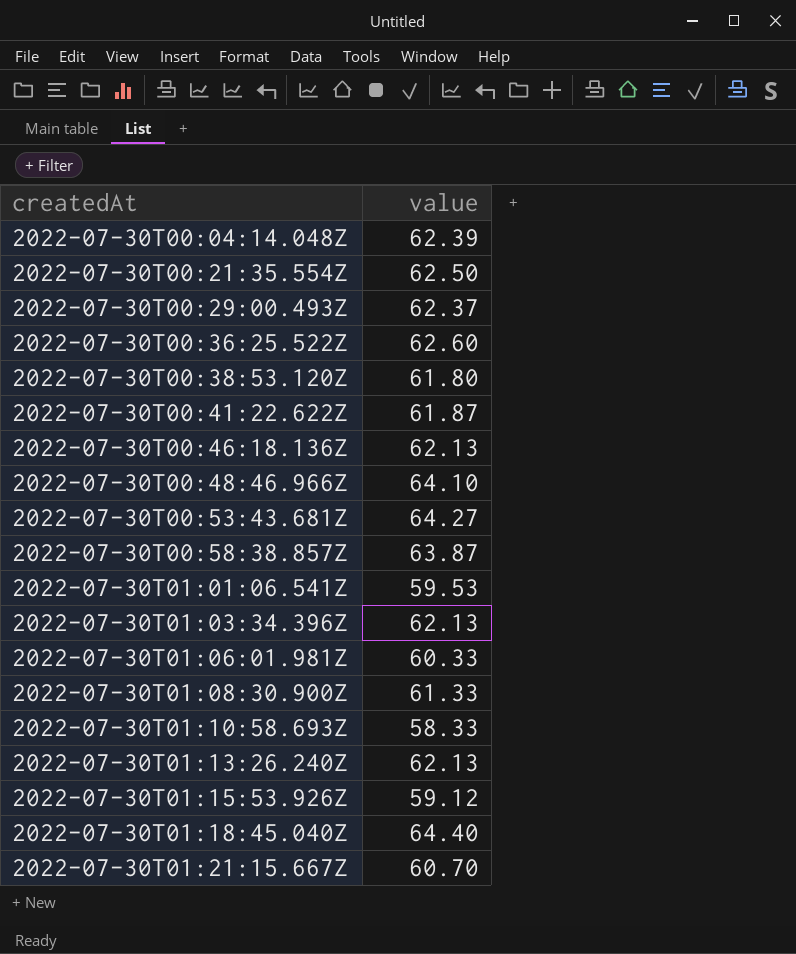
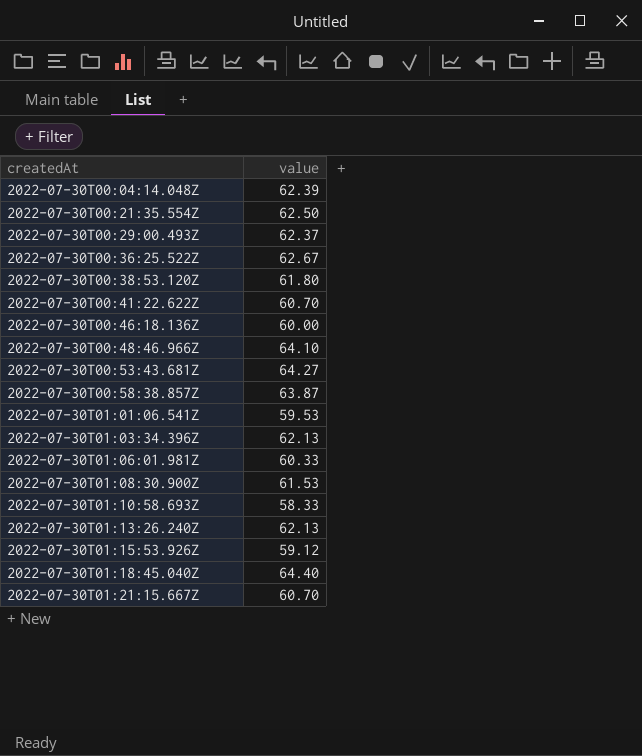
2022-07-30T00:36:25.522Z | value: 62.60 -> 62.67
2022-07-30T00:41:22.622Z | value: 61.87 -> 60.70
2022-07-30T00:46:18.136Z | value: 62.13 -> 60.00
2022-07-30T01:08:30.900Z | value: 61.33 -> 61.53

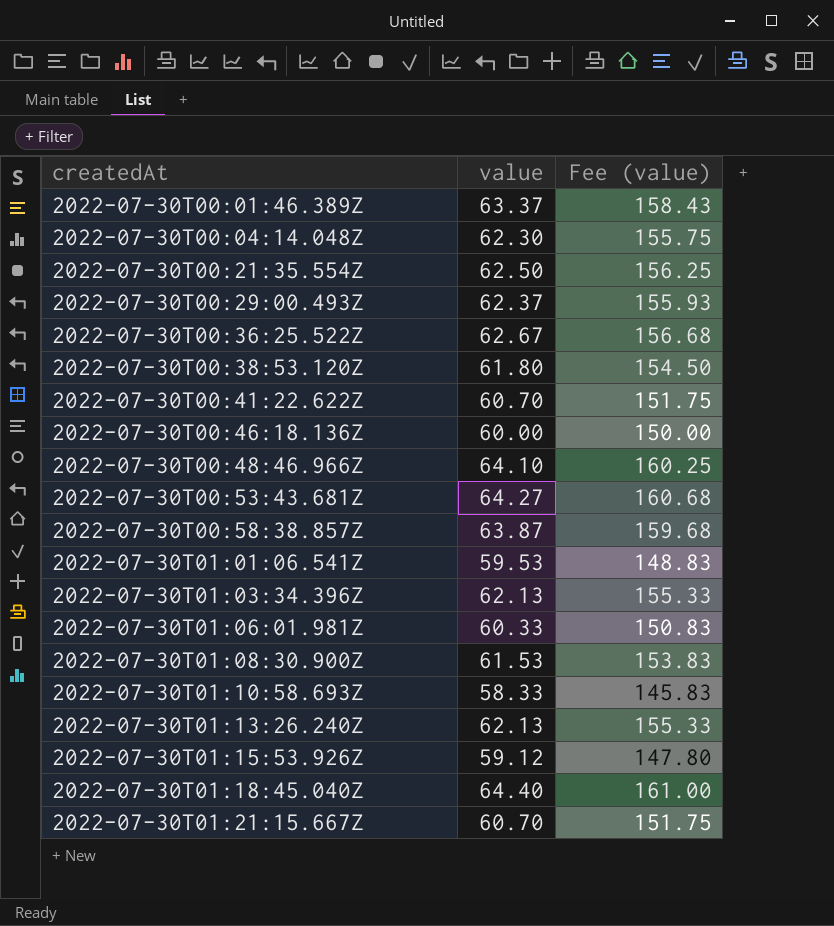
column Fee (value) | formula: none -> [value] * 2.5
row 2022-07-30T00:01:46.389Z: none -> 63.37 | 158.43
2022-07-30T00:04:14.048Z | value: 62.39 -> 62.30

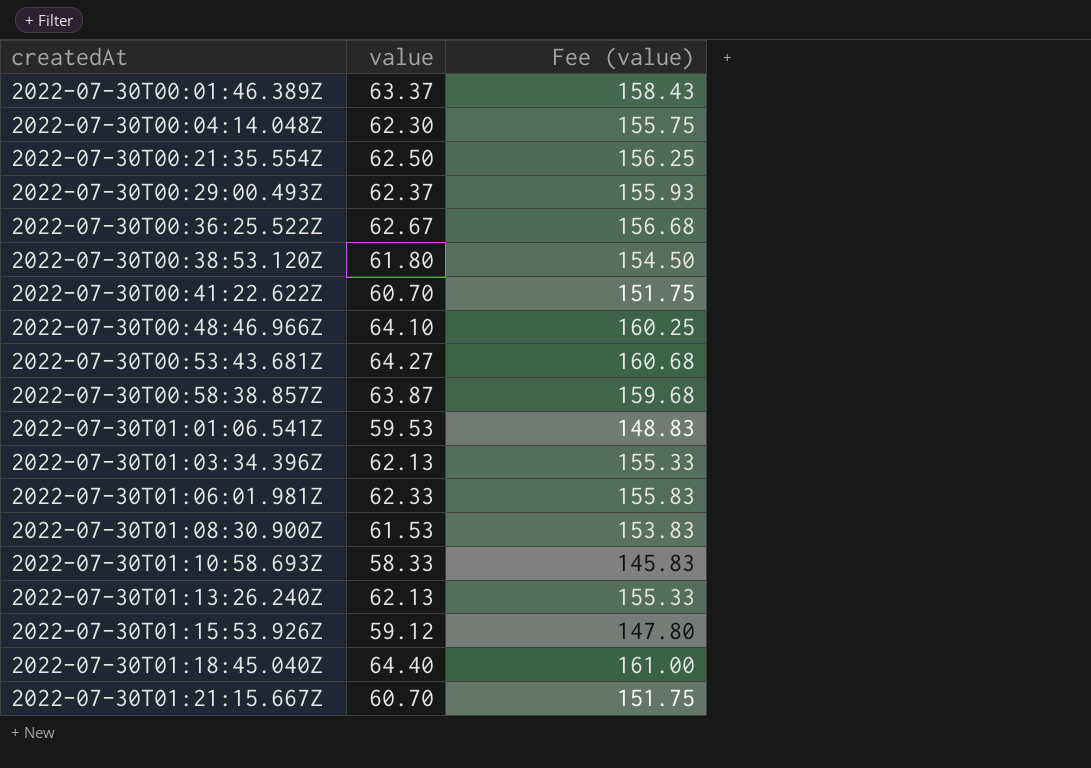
row 2022-07-30T00:46:18.136Z: 60.00 | 150.00 -> none
2022-07-30T01:06:01.981Z | value: 60.33 -> 62.33
2022-07-30T01:06:01.981Z | Fee (value): 150.83 -> 155.83

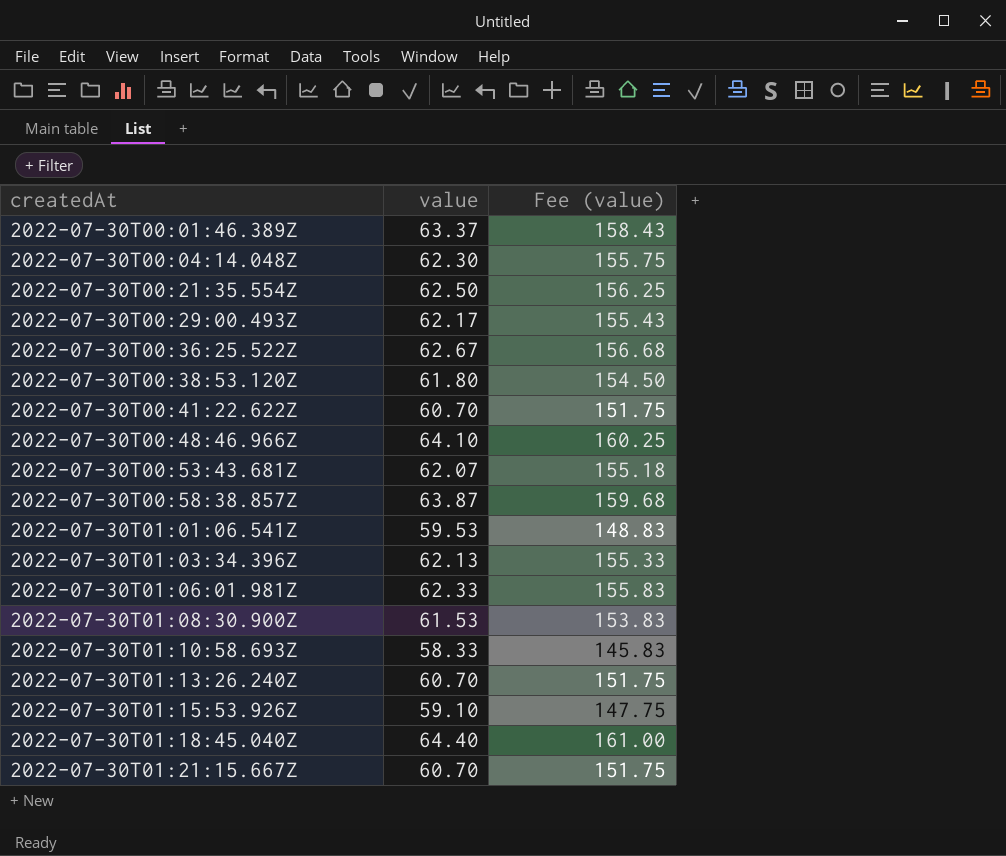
2022-07-30T00:29:00.493Z | value: 62.37 -> 62.17
2022-07-30T00:29:00.493Z | Fee (value): 155.93 -> 155.43
2022-07-30T00:53:43.681Z | value: 64.27 -> 62.07
2022-07-30T00:53:43.681Z | Fee (value): 160.68 -> 155.18
2022-07-30T01:13:26.240Z | value: 62.13 -> 60.70
2022-07-30T01:13:26.240Z | Fee (value): 155.33 -> 151.75
2022-07-30T01:15:53.926Z | value: 59.12 -> 59.10
2022-07-30T01:15:53.926Z | Fee (value): 147.80 -> 147.75

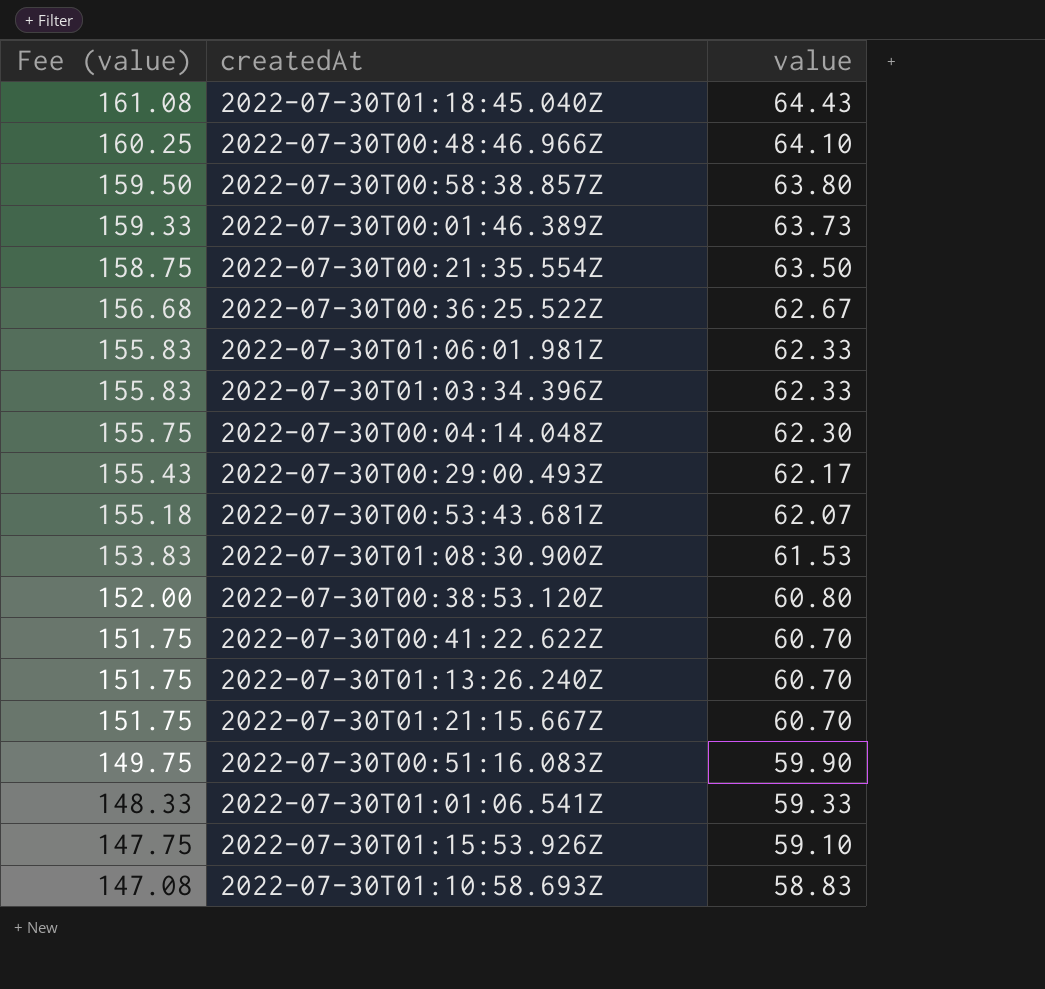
row order: createdAt ascending -> Fee (value) descending
column Fee (value) | position: 3 -> 1
2022-07-30T01:18:45.040Z | Fee (value): 161.00 -> 161.08
2022-07-30T01:18:45.040Z | value: 64.40 -> 64.43
2022-07-30T00:58:38.857Z | Fee (value): 159.68 -> 159.50
2022-07-30T00:58:38.857Z | value: 63.87 -> 63.80
2022-07-30T00:01:46.389Z | Fee (value): 158.43 -> 159.33
2022-07-30T00:01:46.389Z | value: 63.37 -> 63.73
2022-07-30T00:21:35.554Z | Fee (value): 156.25 -> 158.75
2022-07-30T00:21:35.554Z | value: 62.50 -> 63.50
2022-07-30T01:03:34.396Z | Fee (value): 155.33 -> 155.83
2022-07-30T01:03:34.396Z | value: 62.13 -> 62.33
2022-07-30T00:38:53.120Z | Fee (value): 154.50 -> 152.00
2022-07-30T00:38:53.120Z | value: 61.80 -> 60.80
row 2022-07-30T00:51:16.083Z: none -> 149.75 | 59.90
2022-07-30T01:01:06.541Z | Fee (value): 148.83 -> 148.33
2022-07-30T01:01:06.541Z | value: 59.53 -> 59.33
2022-07-30T01:10:58.693Z | Fee (value): 145.83 -> 147.08
2022-07-30T01:10:58.693Z | value: 58.33 -> 58.83

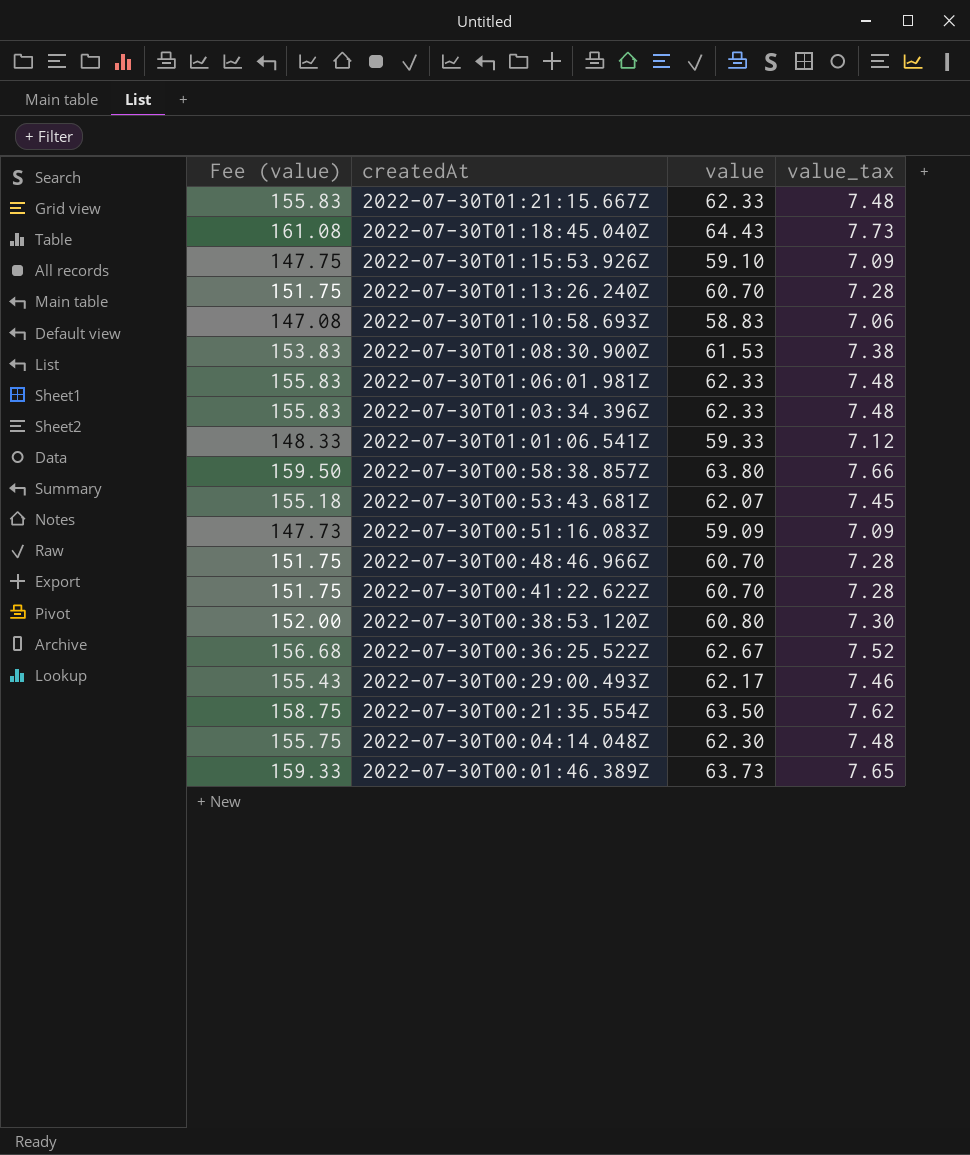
row order: Fee (value) descending -> createdAt descending
column value_tax | formula: none -> [value] * 0.12
2022-07-30T01:21:15.667Z | Fee (value): 151.75 -> 155.83
2022-07-30T01:21:15.667Z | value: 60.70 -> 62.33
2022-07-30T00:51:16.083Z | Fee (value): 149.75 -> 147.73
2022-07-30T00:51:16.083Z | value: 59.90 -> 59.09
2022-07-30T00:48:46.966Z | Fee (value): 160.25 -> 151.75
2022-07-30T00:48:46.966Z | value: 64.10 -> 60.70

